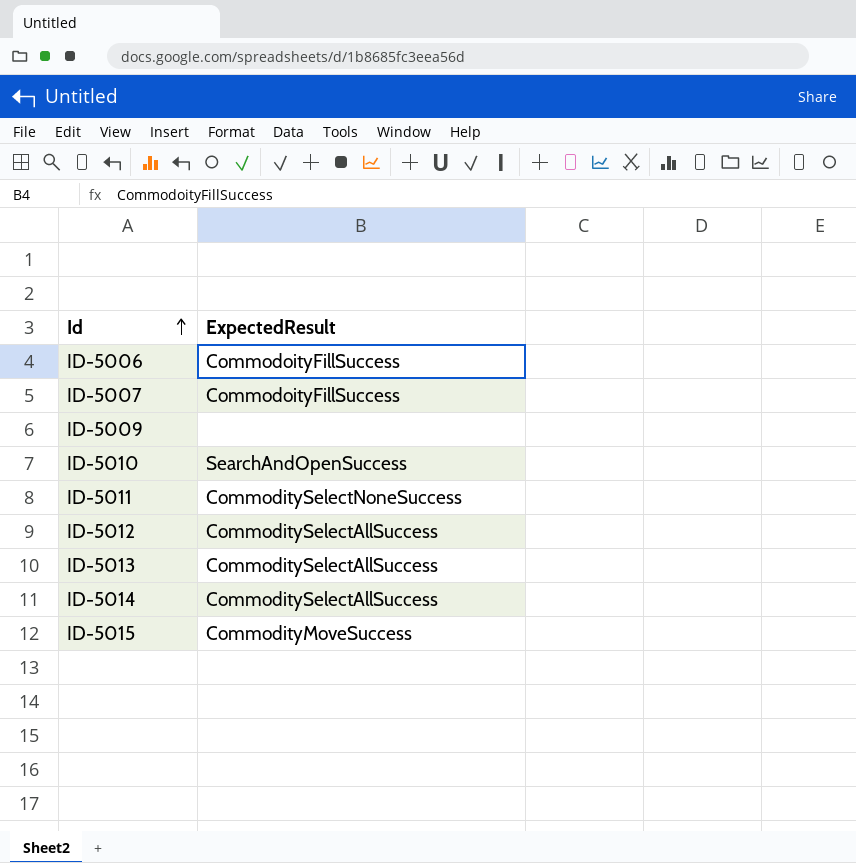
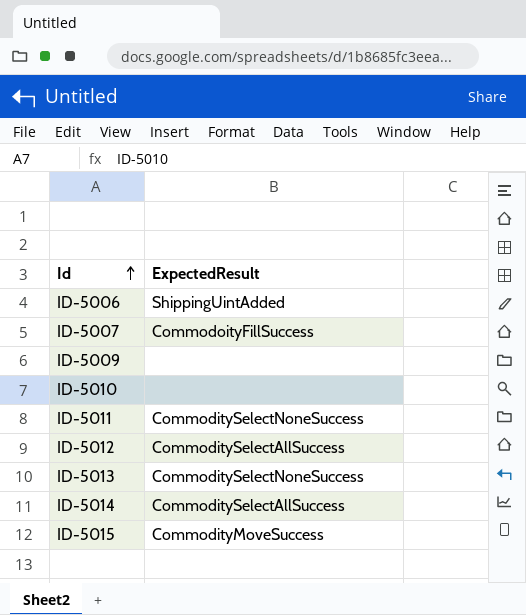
ID-5006 | ExpectedResult: CommodoityFillSuccess -> ShippingUintAdded
ID-5010 | ExpectedResult: SearchAndOpenSuccess -> none
ID-5013 | ExpectedResult: CommoditySelectAllSuccess -> CommoditySelectNoneSuccess

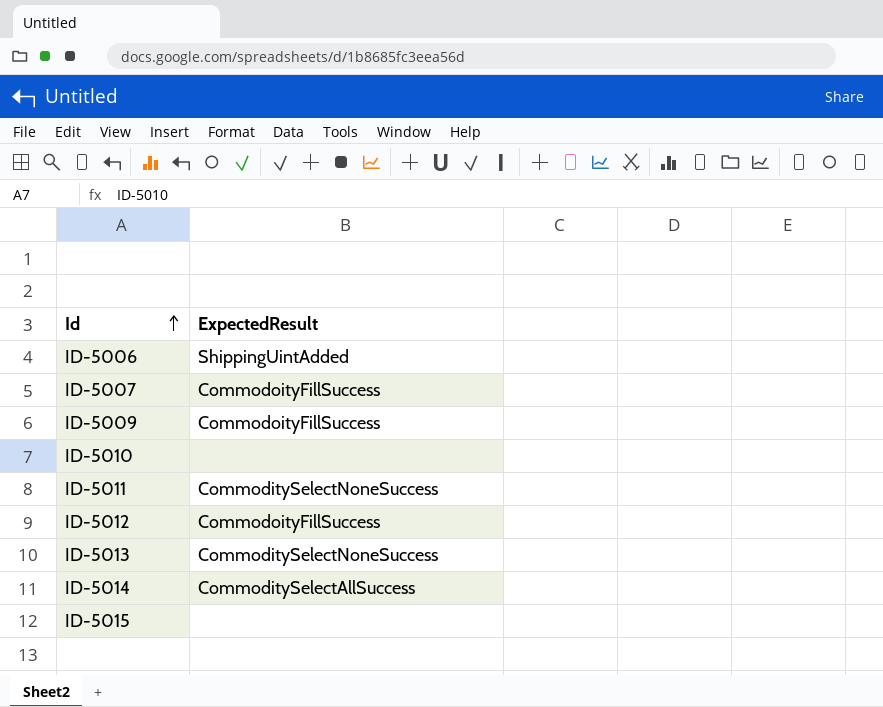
ID-5009 | ExpectedResult: none -> CommodoityFillSuccess
ID-5012 | ExpectedResult: CommoditySelectAllSuccess -> CommodoityFillSuccess
ID-5015 | ExpectedResult: CommodityMoveSuccess -> none

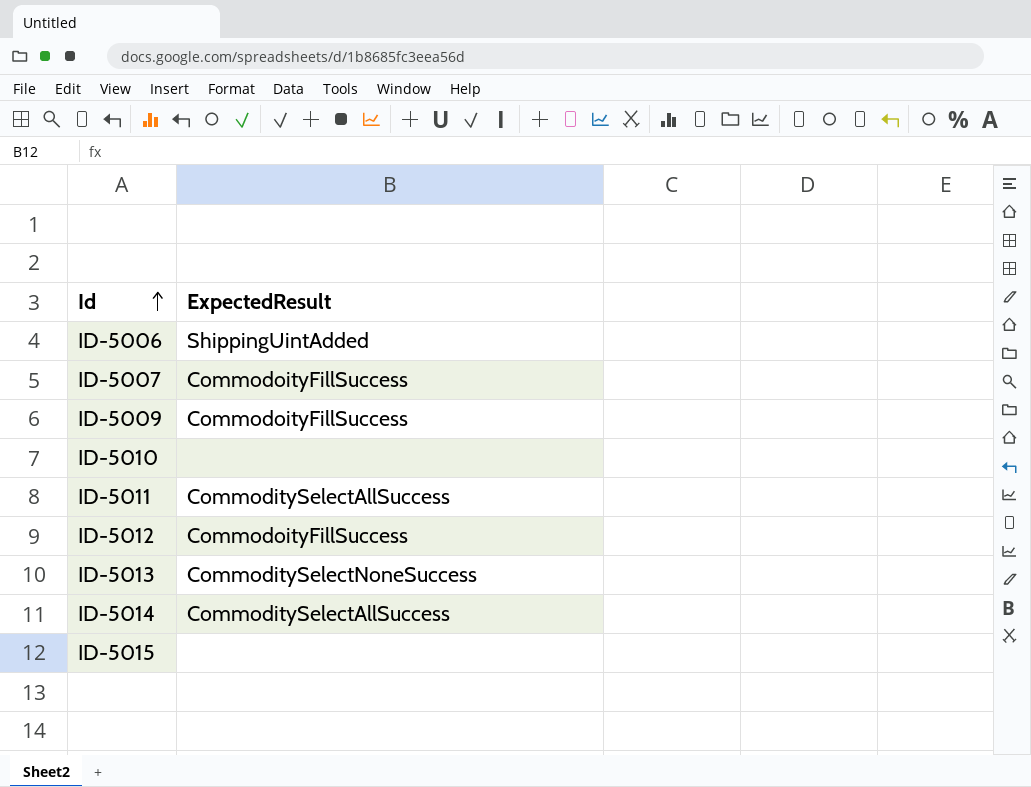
ID-5011 | ExpectedResult: CommoditySelectNoneSuccess -> CommoditySelectAllSuccess

